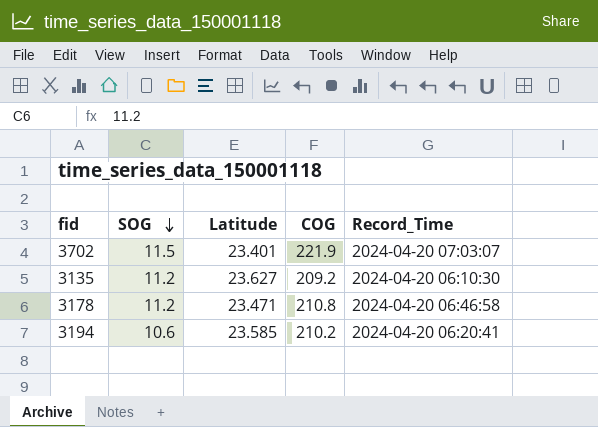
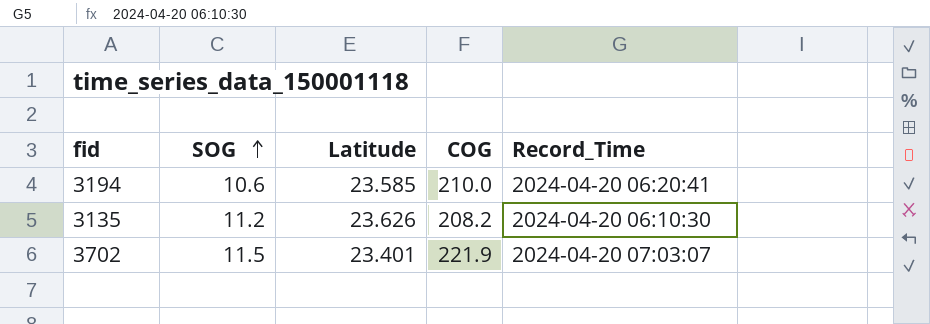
row order: SOG descending -> SOG ascending
row 3178: 11.2 | 23.471 | 210.8 | 2024-04-20 06:46:58 -> none
3194 | COG: 210.2 -> 210.0
3135 | Latitude: 23.627 -> 23.626
3135 | COG: 209.2 -> 208.2

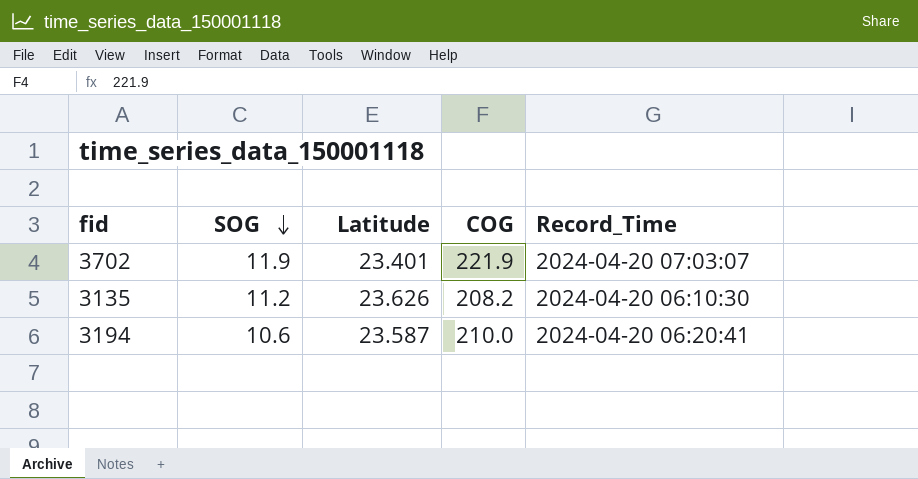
row order: SOG ascending -> SOG descending
3702 | SOG: 11.5 -> 11.9
3194 | Latitude: 23.585 -> 23.587

